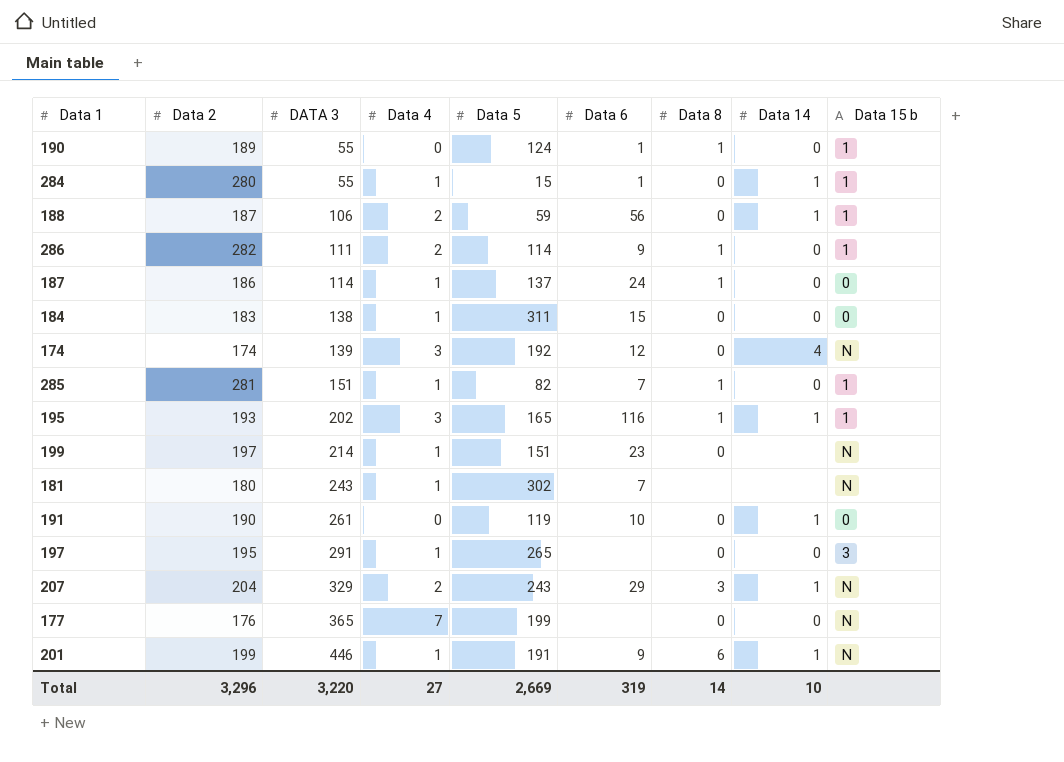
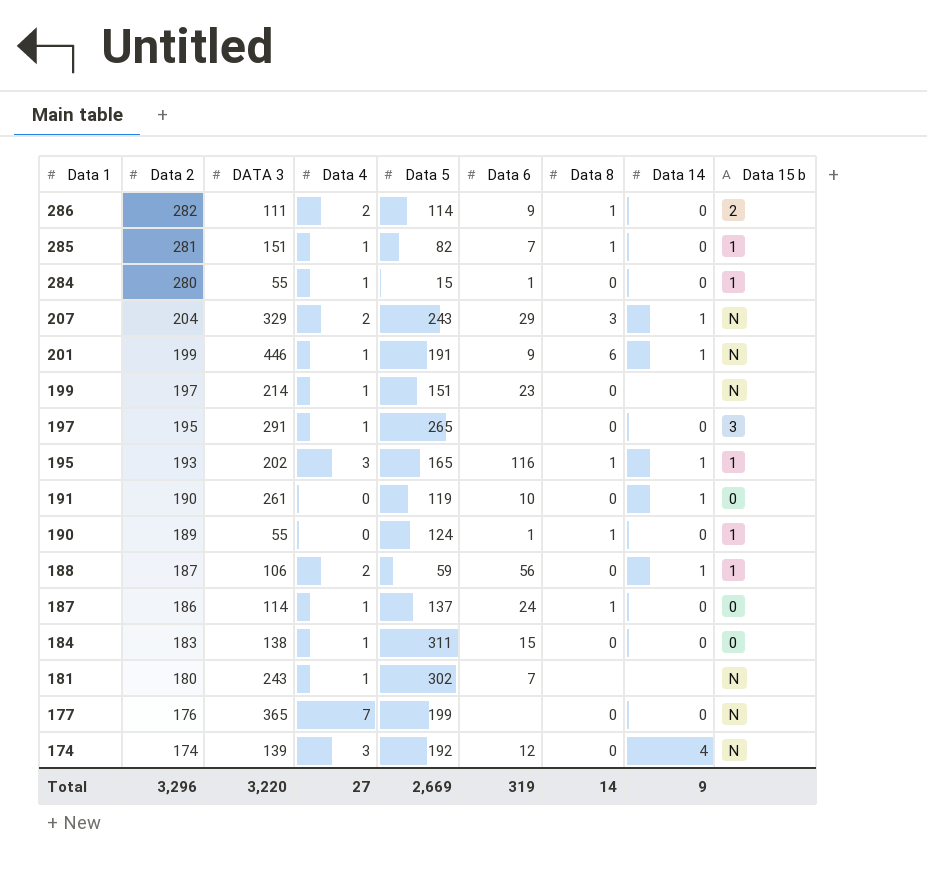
row order: DATA 3 ascending -> Data 1 descending
286 | Data 15 b: 1 -> 2
284 | Data 14: 1 -> 0
Total | Data 14: 10 -> 9

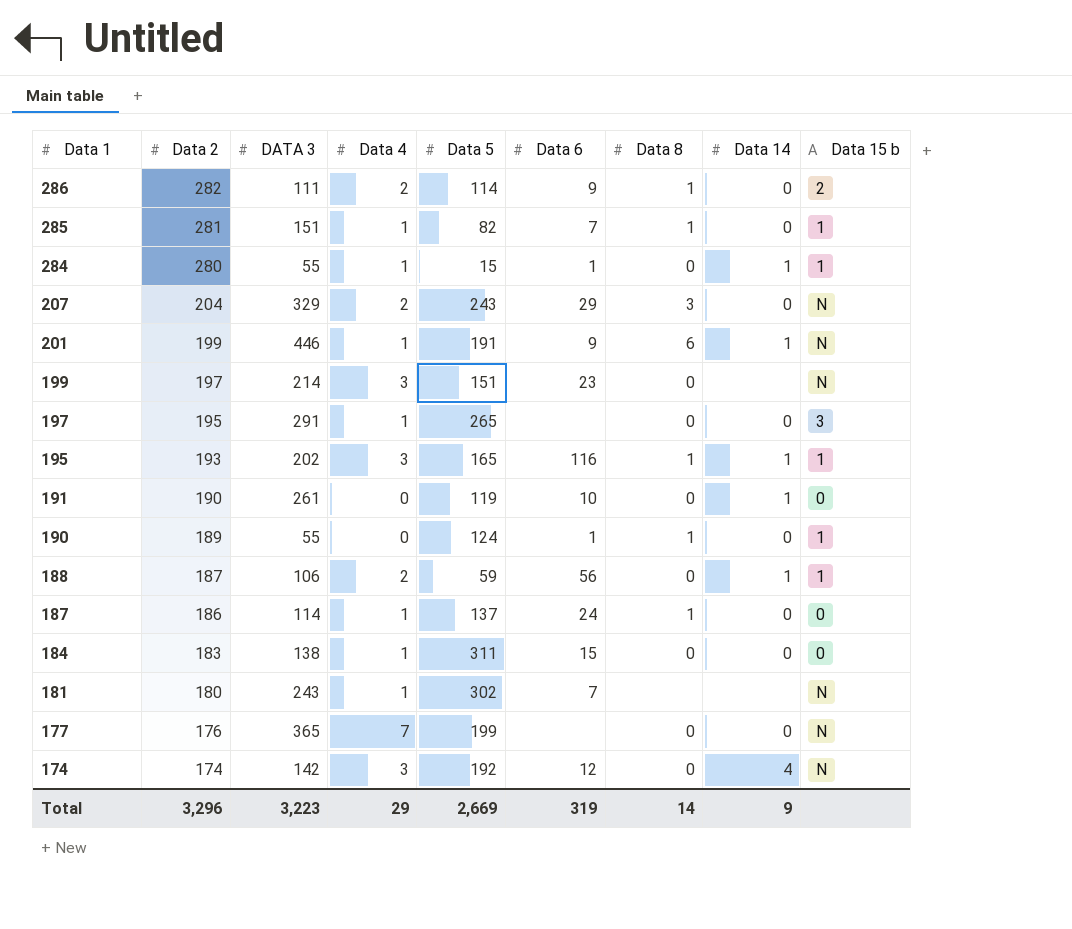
284 | Data 14: 0 -> 1
207 | Data 14: 1 -> 0
199 | Data 4: 1 -> 3
174 | DATA 3: 139 -> 142
Total | DATA 3: 3,220 -> 3,223
Total | Data 4: 27 -> 29

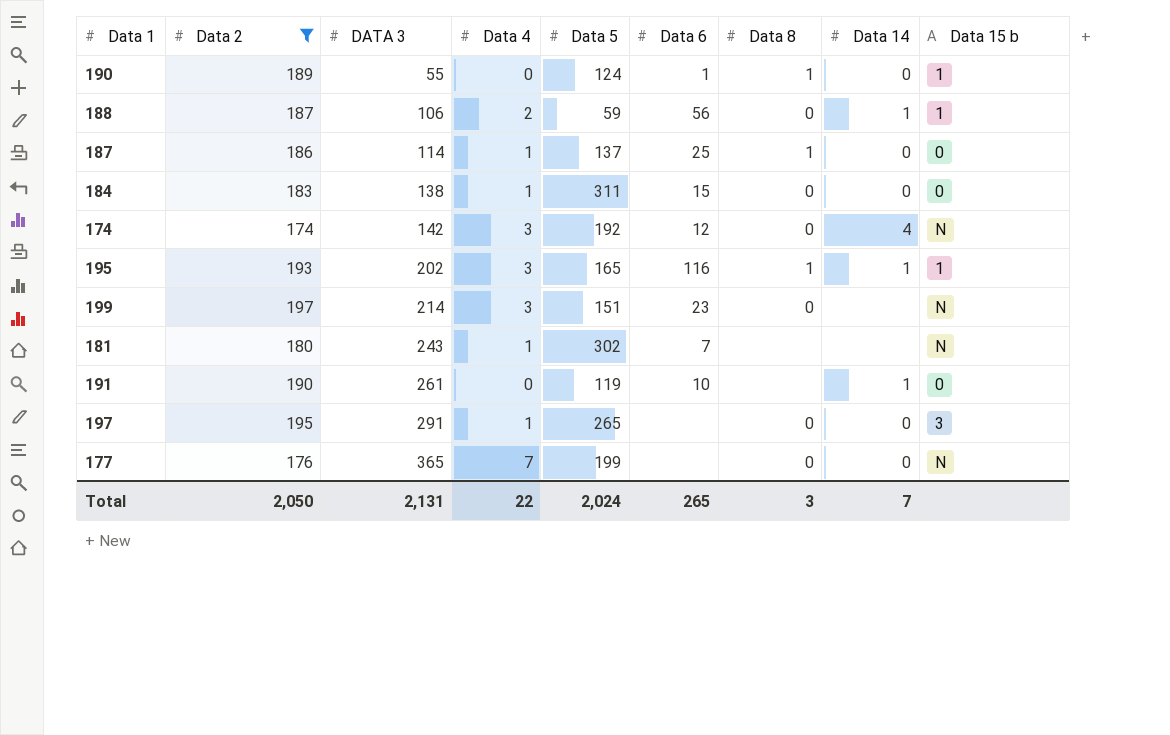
filter: none -> Data 2 <= 197
row order: Data 1 descending -> DATA 3 ascending
187 | Data 6: 24 -> 25
191 | Data 8: 0 -> none
Total | Data 2: 3,296 -> 2,050
Total | DATA 3: 3,223 -> 2,131
Total | Data 4: 29 -> 22
Total | Data 5: 2,669 -> 2,024
Total | Data 6: 319 -> 265
Total | Data 8: 14 -> 3
Total | Data 14: 9 -> 7

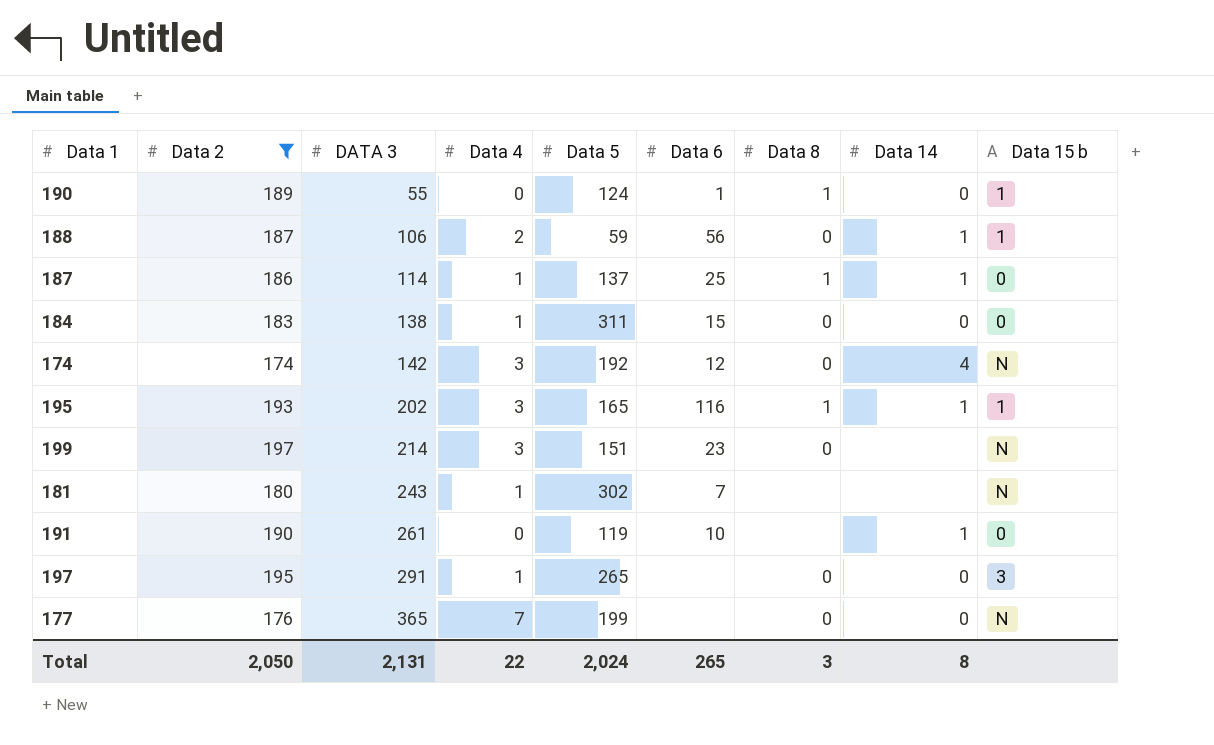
187 | Data 14: 0 -> 1
Total | Data 14: 7 -> 8

